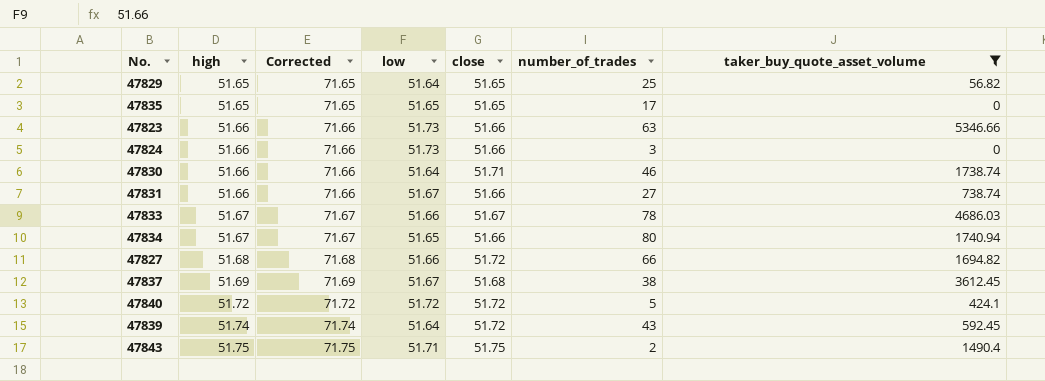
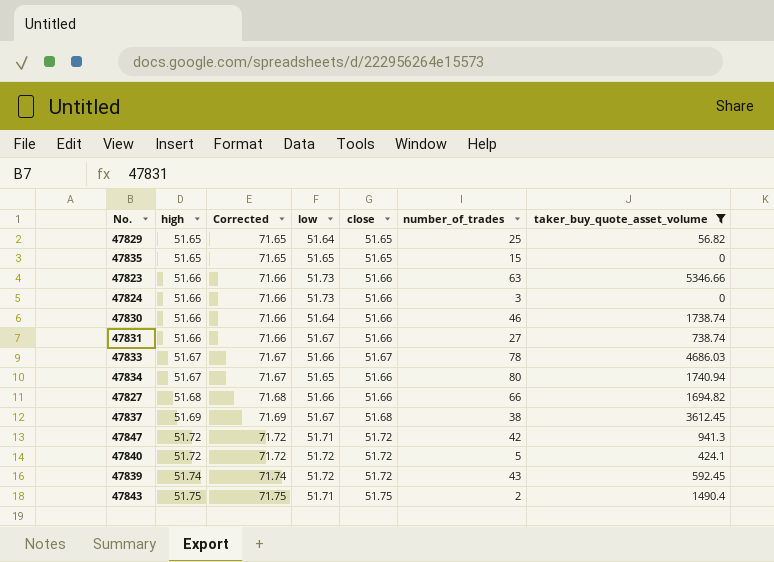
47835 | number_of_trades: 17 -> 15
47830 | close: 51.71 -> 51.66
47827 | close: 51.72 -> 51.66
row 47847: none -> 51.72 | 71.72 | 51.71 | 51.72 | 42 | 941.3
47839 | low: 51.64 -> 51.72

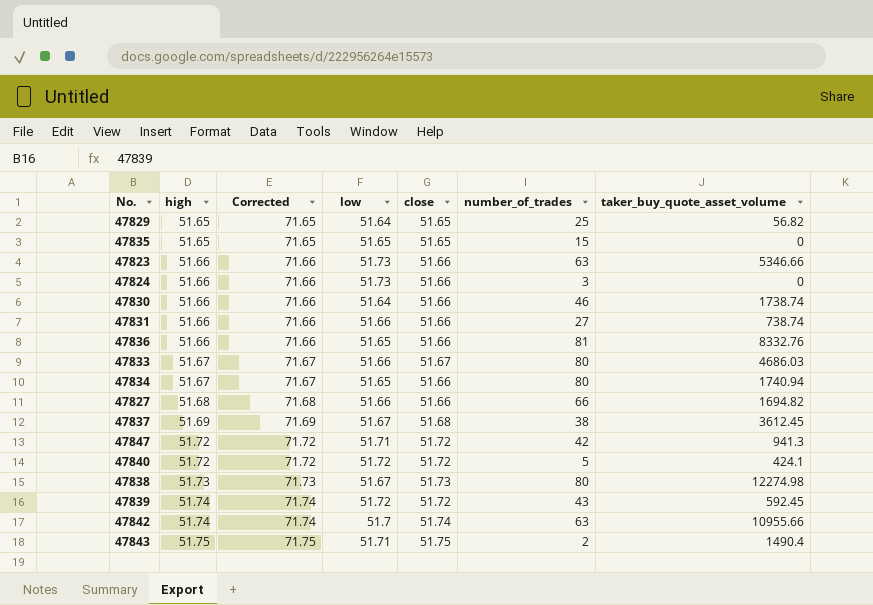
filter: taker_buy_quote_asset_volume <= 5346.66 -> none
47831 | low: 51.67 -> 51.66
47833 | number_of_trades: 78 -> 80

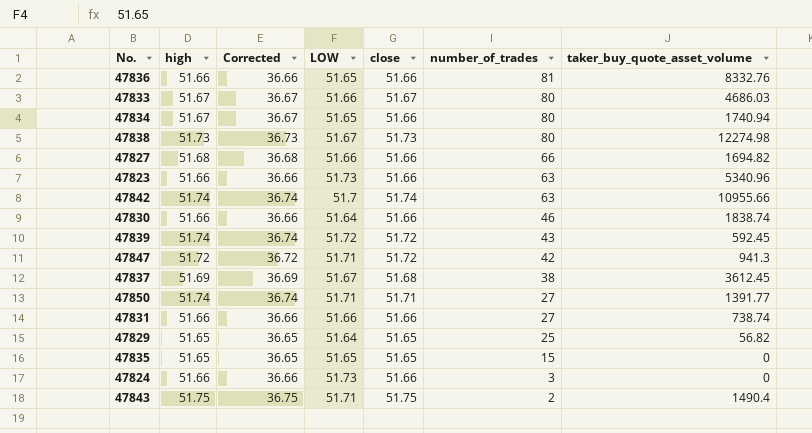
row order: high ascending -> number_of_trades descending
column Corrected | formula: [high] + 20 -> [high] - 15
column name: low -> LOW
row 47840: 51.72 | 71.72 | 51.72 | 51.72 | 5 | 424.1 -> none
47823 | taker_buy_quote_asset_volume: 5346.66 -> 5340.96
47830 | taker_buy_quote_asset_volume: 1738.74 -> 1838.74
row 47850: none -> 51.74 | 36.74 | 51.71 | 51.71 | 27 | 1391.77

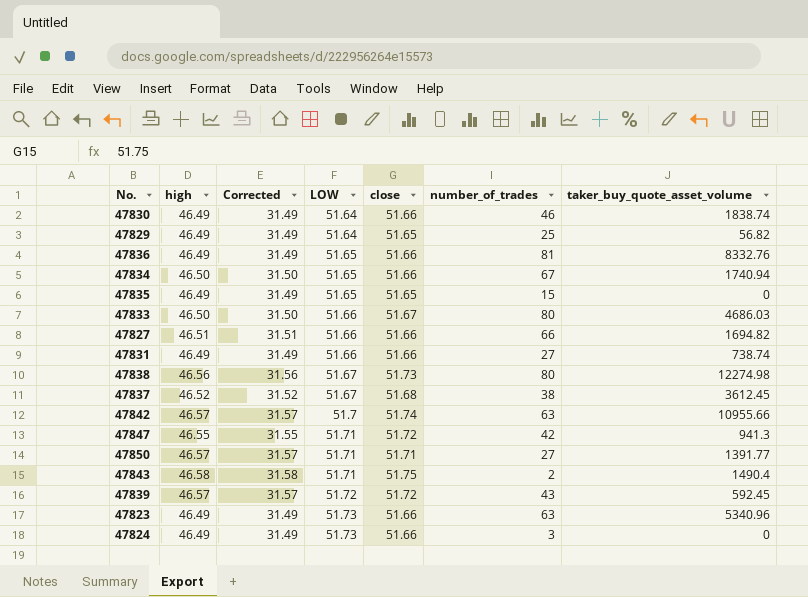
row order: number_of_trades descending -> LOW ascending
47830 | high: 51.66 -> 46.49
47830 | Corrected: 36.66 -> 31.49
47829 | high: 51.65 -> 46.49
47829 | Corrected: 36.65 -> 31.49
47836 | high: 51.66 -> 46.49
47836 | Corrected: 36.66 -> 31.49
47834 | high: 51.67 -> 46.50
47834 | Corrected: 36.67 -> 31.50
47834 | number_of_trades: 80 -> 67
47835 | high: 51.65 -> 46.49
47835 | Corrected: 36.65 -> 31.49
47833 | high: 51.67 -> 46.50
47833 | Corrected: 36.67 -> 31.50
47827 | high: 51.68 -> 46.51
47827 | Corrected: 36.68 -> 31.51
47831 | high: 51.66 -> 46.49
47831 | Corrected: 36.66 -> 31.49
47838 | high: 51.73 -> 46.56
47838 | Corrected: 36.73 -> 31.56
47837 | high: 51.69 -> 46.52
47837 | Corrected: 36.69 -> 31.52
47842 | high: 51.74 -> 46.57
47842 | Corrected: 36.74 -> 31.57
47847 | high: 51.72 -> 46.55
47847 | Corrected: 36.72 -> 31.55
47850 | high: 51.74 -> 46.57
47850 | Corrected: 36.74 -> 31.57
47843 | high: 51.75 -> 46.58
47843 | Corrected: 36.75 -> 31.58
47839 | high: 51.74 -> 46.57
47839 | Corrected: 36.74 -> 31.57
47823 | high: 51.66 -> 46.49
47823 | Corrected: 36.66 -> 31.49
47824 | high: 51.66 -> 46.49
47824 | Corrected: 36.66 -> 31.49

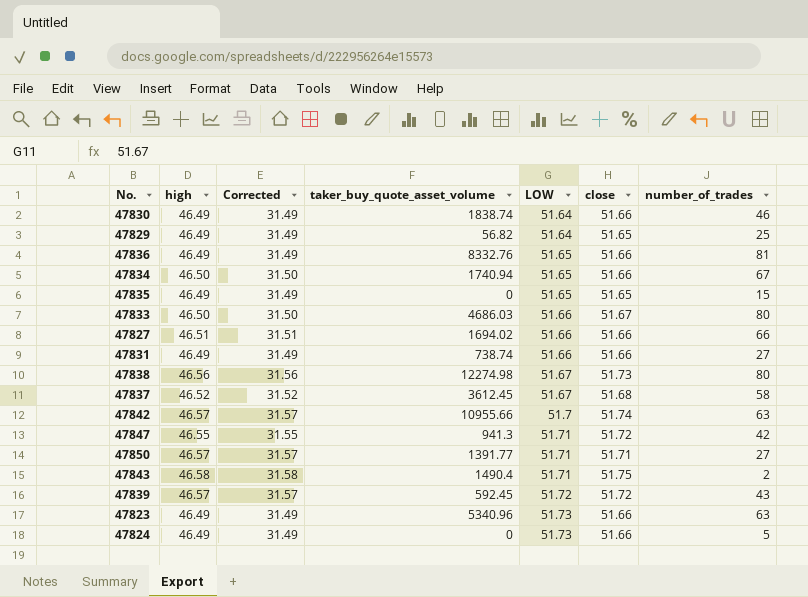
column taker_buy_quote_asset_volume | position: 7 -> 4
47827 | taker_buy_quote_asset_volume: 1694.82 -> 1694.02
47837 | number_of_trades: 38 -> 58
47824 | number_of_trades: 3 -> 5

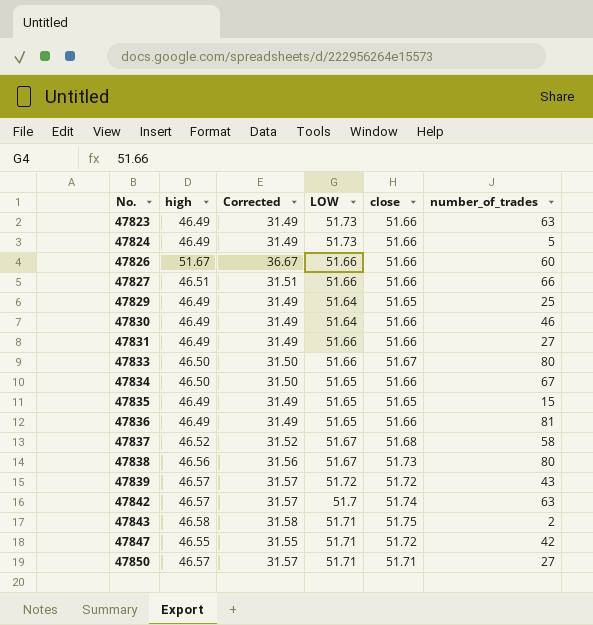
row order: LOW ascending -> No. ascending
column taker_buy_quote_asset_volume | position: 4 -> none
row 47826: none -> 51.67 | 36.67 | 51.66 | 51.66 | 60

